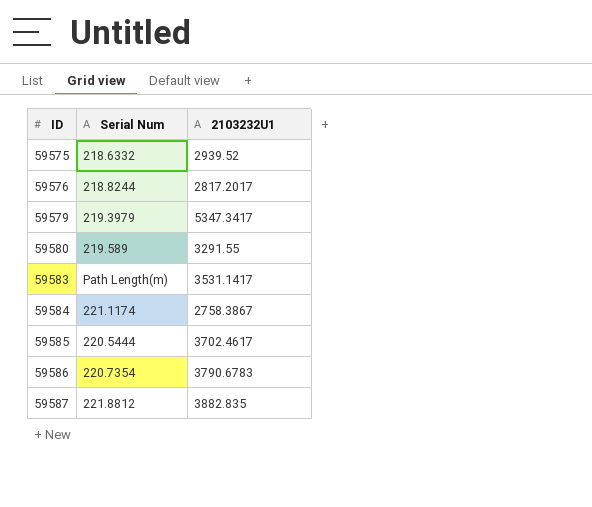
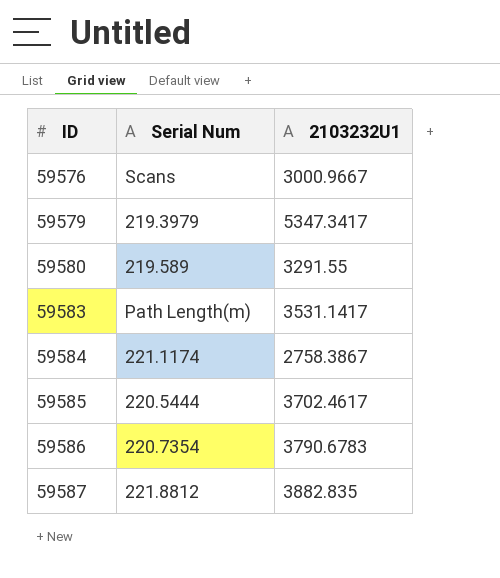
row 59575: 218.6332 | 2939.52 -> none
59576 | Serial Num: 218.8244 -> Scans
59576 | 2103232U1: 2817.2017 -> 3000.9667

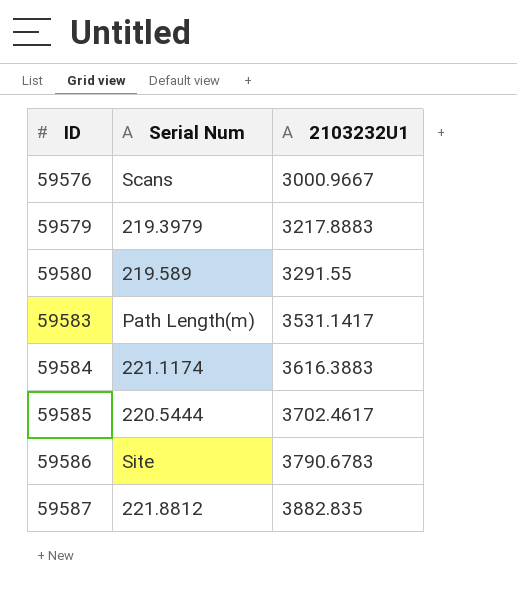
59579 | 2103232U1: 5347.3417 -> 3217.8883
59584 | 2103232U1: 2758.3867 -> 3616.3883
59586 | Serial Num: 220.7354 -> Site

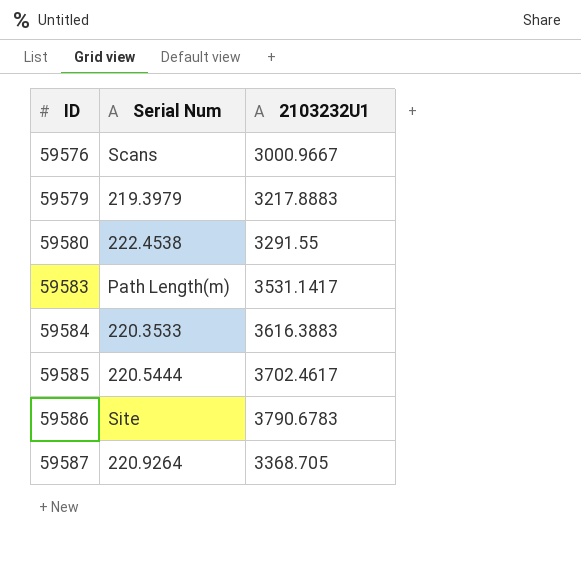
59580 | Serial Num: 219.589 -> 222.4538
59584 | Serial Num: 221.1174 -> 220.3533
59587 | Serial Num: 221.8812 -> 220.9264
59587 | 2103232U1: 3882.835 -> 3368.705

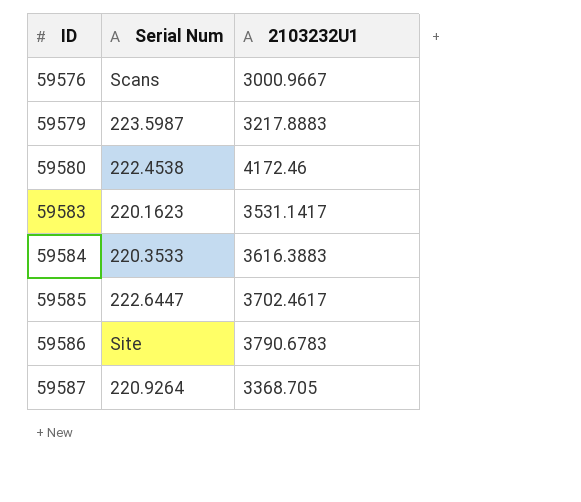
59579 | Serial Num: 219.3979 -> 223.5987
59580 | 2103232U1: 3291.55 -> 4172.46
59583 | Serial Num: Path Length(m) -> 220.1623
59585 | Serial Num: 220.5444 -> 222.6447

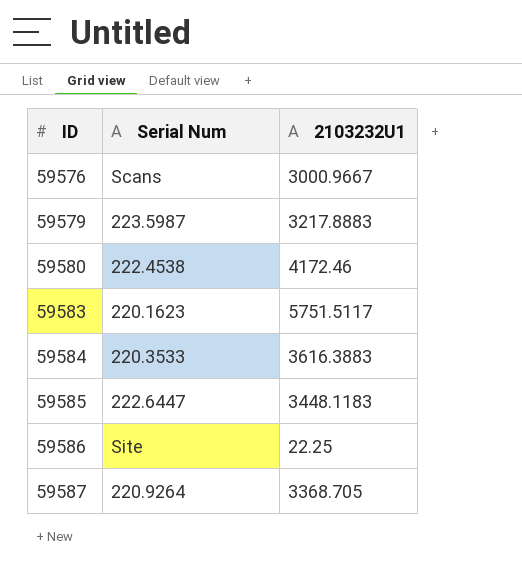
59583 | 2103232U1: 3531.1417 -> 5751.5117
59585 | 2103232U1: 3702.4617 -> 3448.1183
59586 | 2103232U1: 3790.6783 -> 22.25

